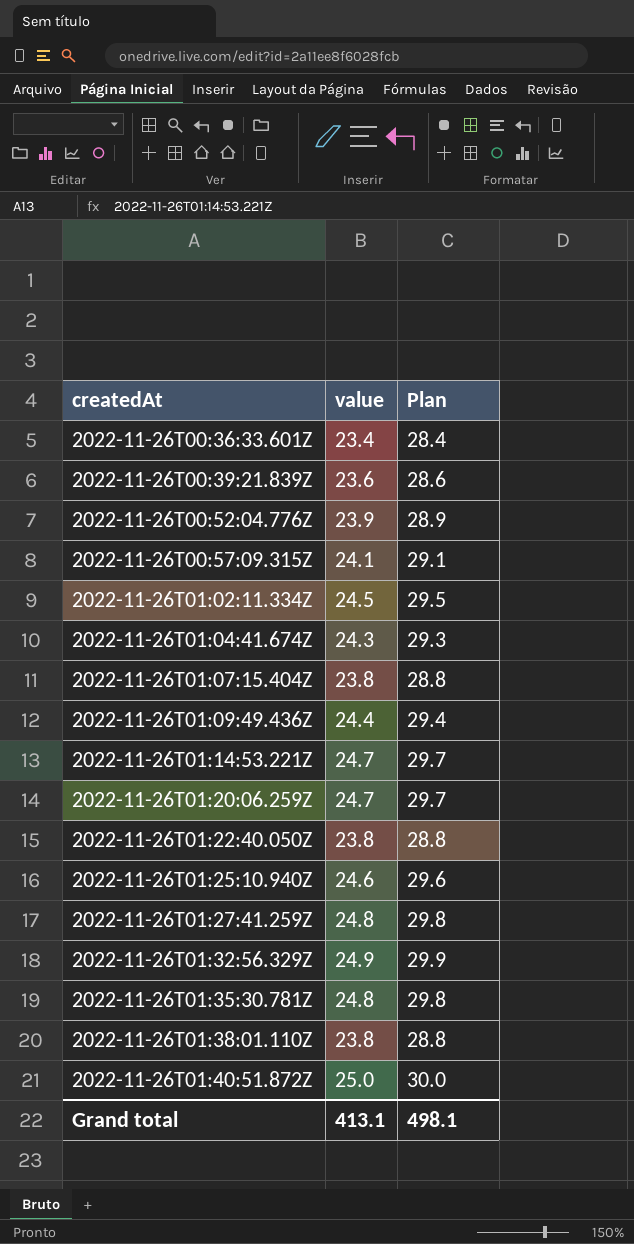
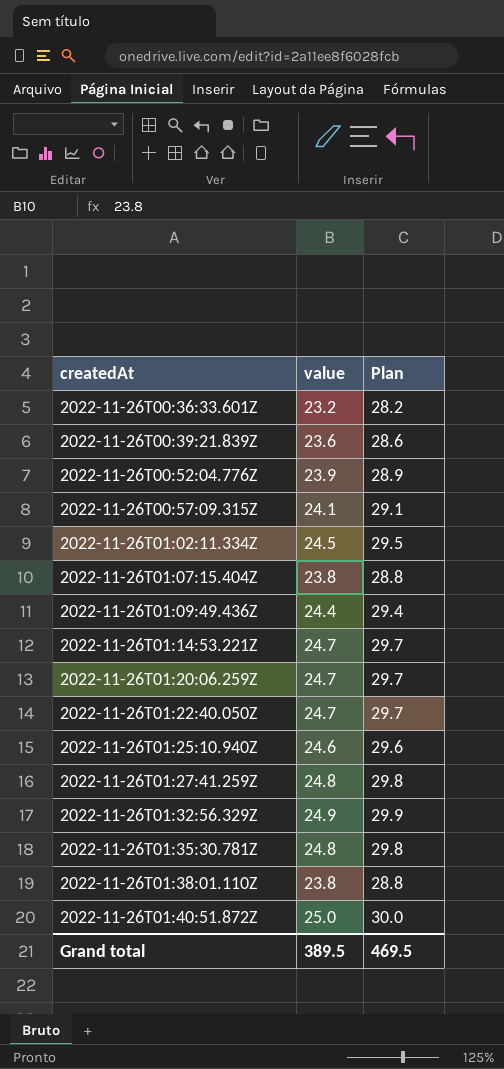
row 2022-11-26T01:04:41.674Z: 24.3 | 29.3 -> none
2022-11-26T00:36:33.601Z | value: 23.4 -> 23.2
2022-11-26T00:36:33.601Z | Plan: 28.4 -> 28.2
2022-11-26T01:22:40.050Z | value: 23.8 -> 24.7
2022-11-26T01:22:40.050Z | Plan: 28.8 -> 29.7
Grand total | value: 413.1 -> 389.5
Grand total | Plan: 498.1 -> 469.5

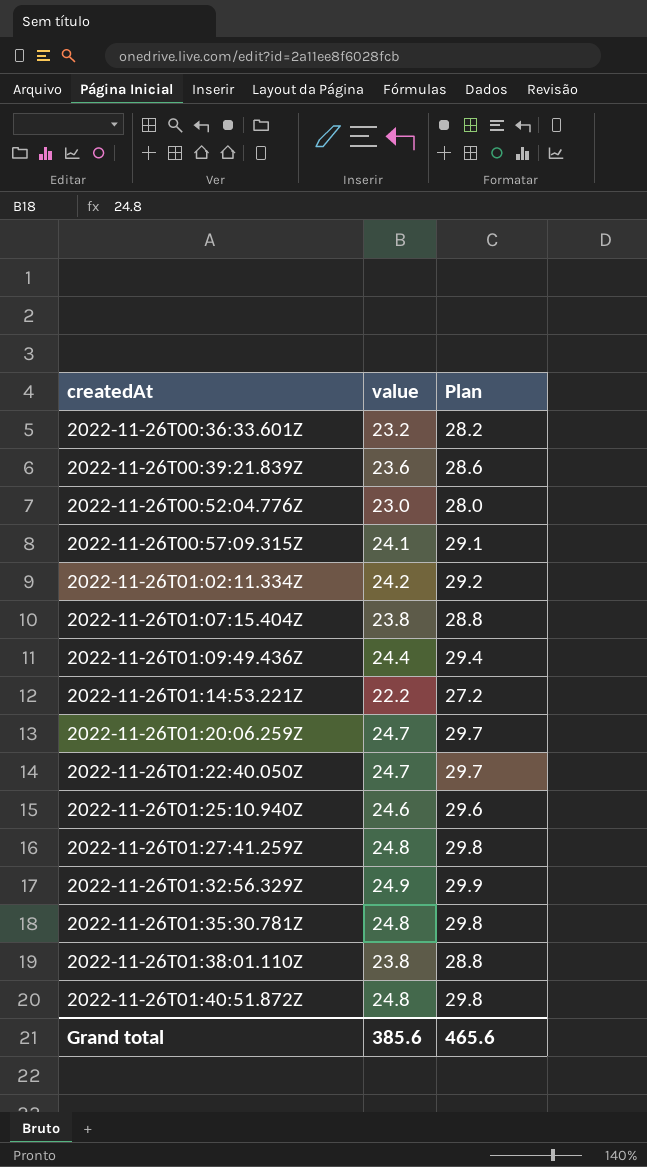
2022-11-26T00:52:04.776Z | value: 23.9 -> 23.0
2022-11-26T00:52:04.776Z | Plan: 28.9 -> 28.0
2022-11-26T01:02:11.334Z | value: 24.5 -> 24.2
2022-11-26T01:02:11.334Z | Plan: 29.5 -> 29.2
2022-11-26T01:14:53.221Z | value: 24.7 -> 22.2
2022-11-26T01:14:53.221Z | Plan: 29.7 -> 27.2
2022-11-26T01:40:51.872Z | value: 25.0 -> 24.8
2022-11-26T01:40:51.872Z | Plan: 30.0 -> 29.8
Grand total | value: 389.5 -> 385.6
Grand total | Plan: 469.5 -> 465.6

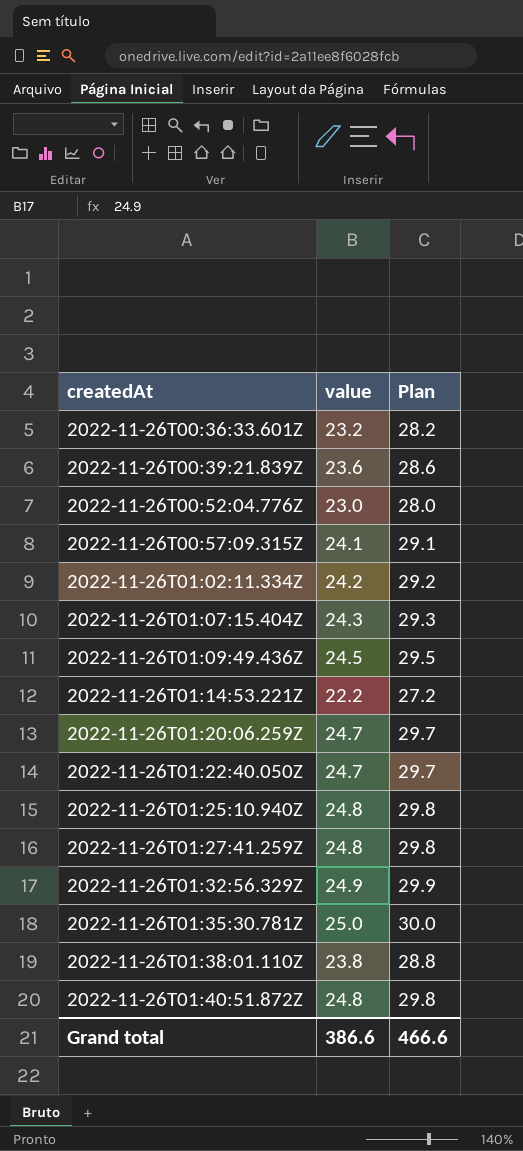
2022-11-26T01:07:15.404Z | value: 23.8 -> 24.3
2022-11-26T01:07:15.404Z | Plan: 28.8 -> 29.3
2022-11-26T01:09:49.436Z | value: 24.4 -> 24.5
2022-11-26T01:09:49.436Z | Plan: 29.4 -> 29.5
2022-11-26T01:25:10.940Z | value: 24.6 -> 24.8
2022-11-26T01:25:10.940Z | Plan: 29.6 -> 29.8
2022-11-26T01:35:30.781Z | value: 24.8 -> 25.0
2022-11-26T01:35:30.781Z | Plan: 29.8 -> 30.0
Grand total | value: 385.6 -> 386.6
Grand total | Plan: 465.6 -> 466.6

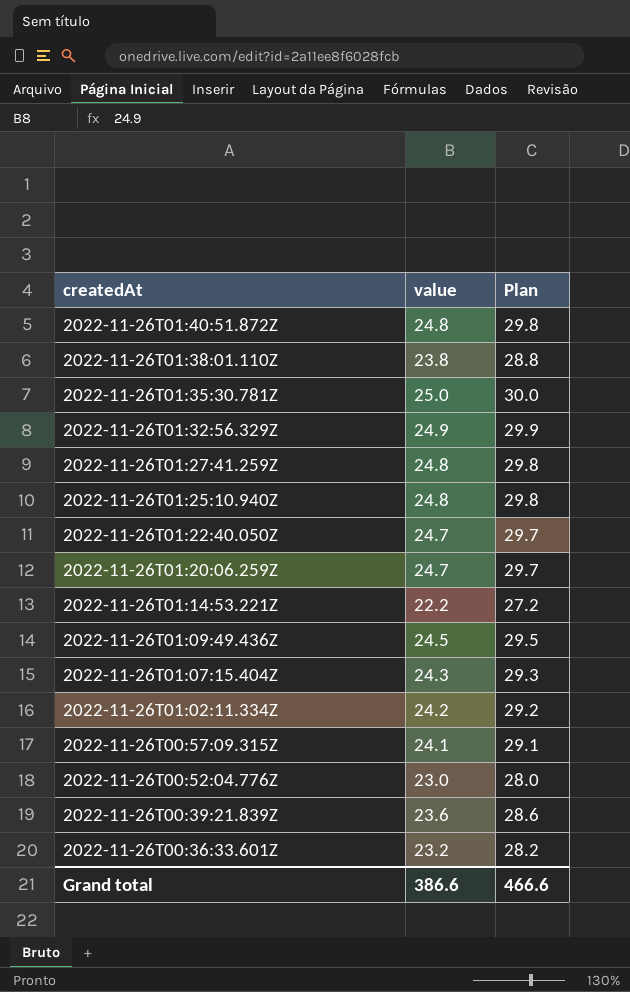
row order: createdAt ascending -> createdAt descending

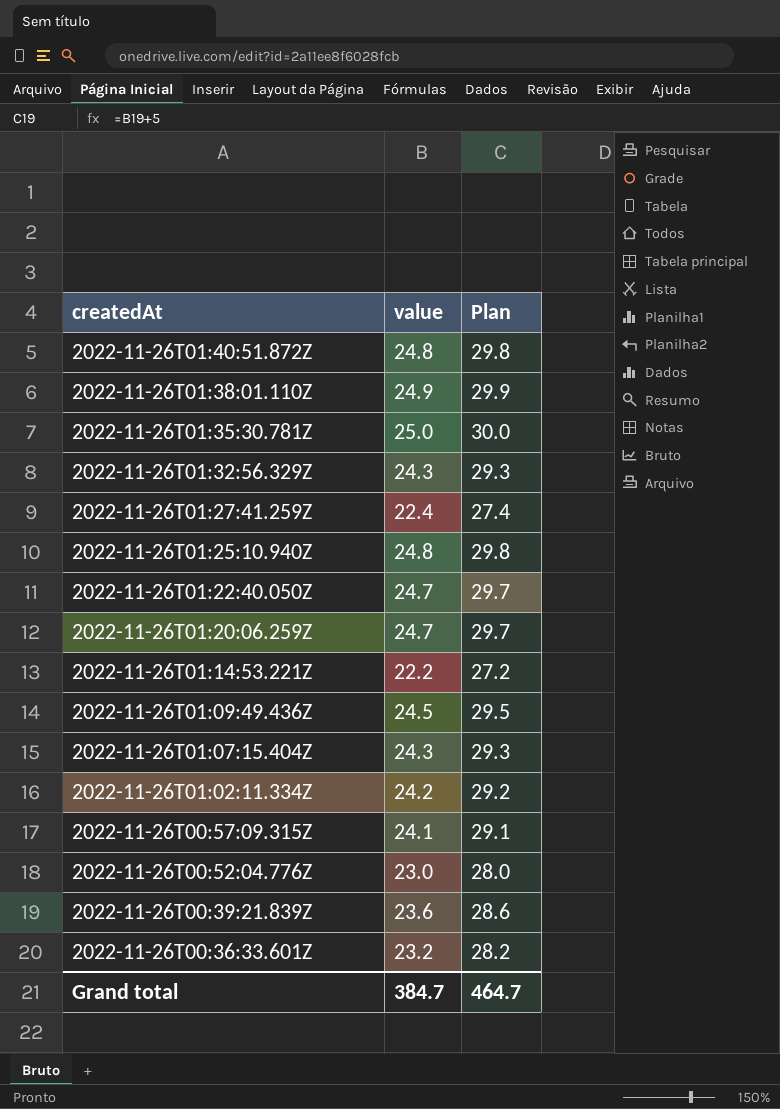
2022-11-26T01:38:01.110Z | value: 23.8 -> 24.9
2022-11-26T01:38:01.110Z | Plan: 28.8 -> 29.9
2022-11-26T01:32:56.329Z | value: 24.9 -> 24.3
2022-11-26T01:32:56.329Z | Plan: 29.9 -> 29.3
2022-11-26T01:27:41.259Z | value: 24.8 -> 22.4
2022-11-26T01:27:41.259Z | Plan: 29.8 -> 27.4
Grand total | value: 386.6 -> 384.7
Grand total | Plan: 466.6 -> 464.7

